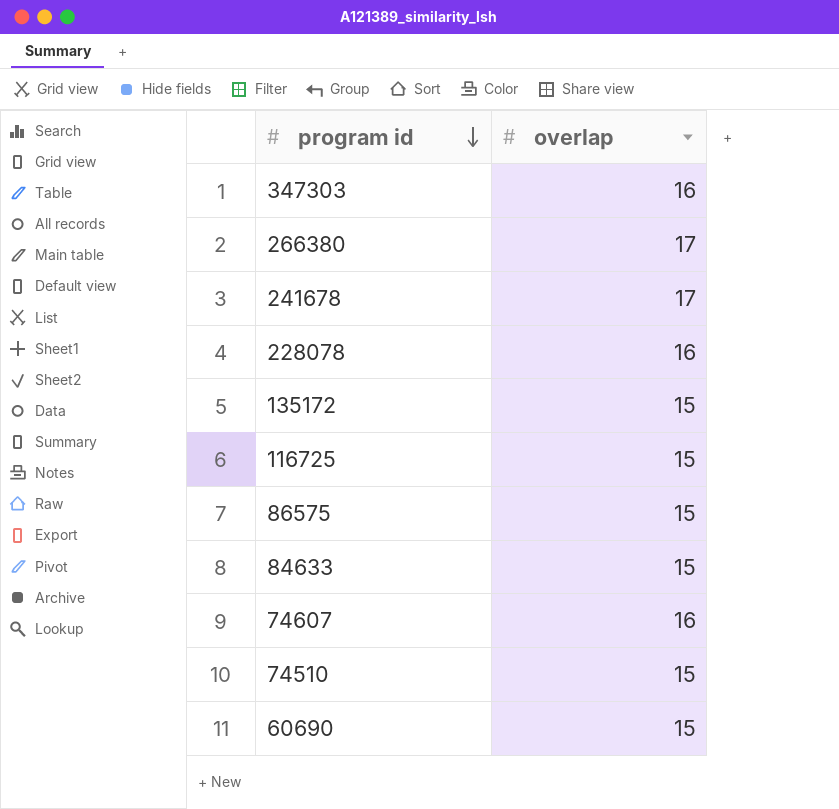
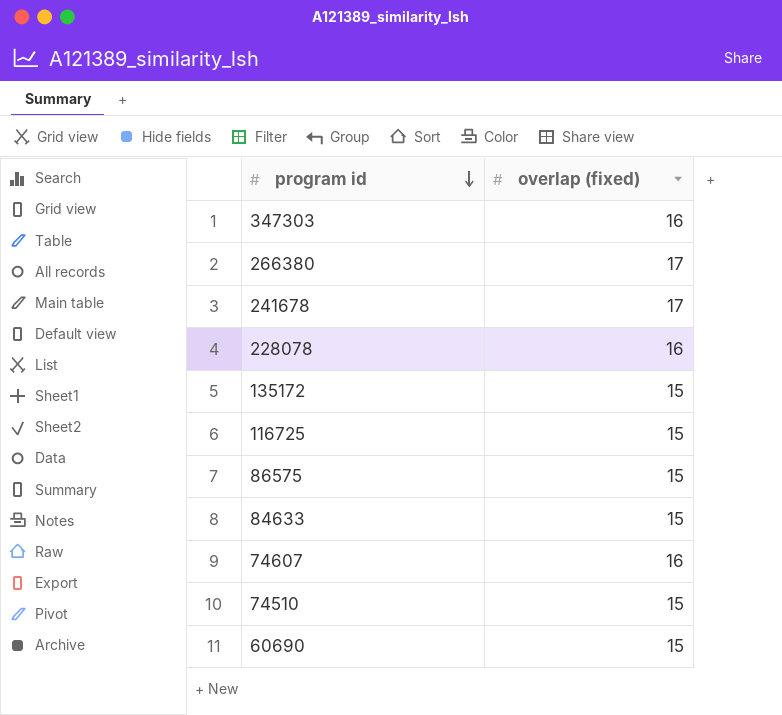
column name: overlap -> overlap (fixed)

